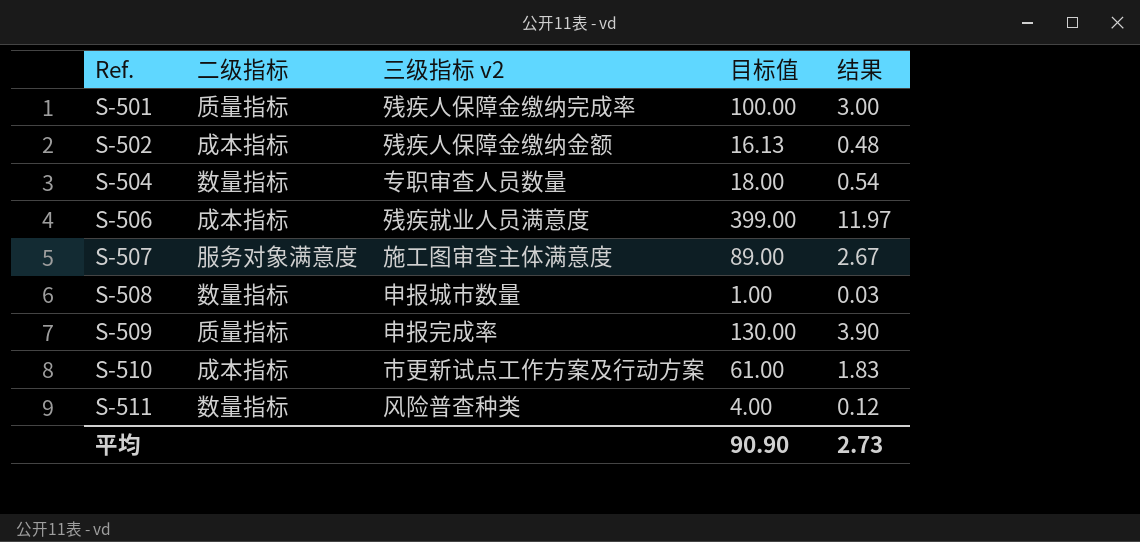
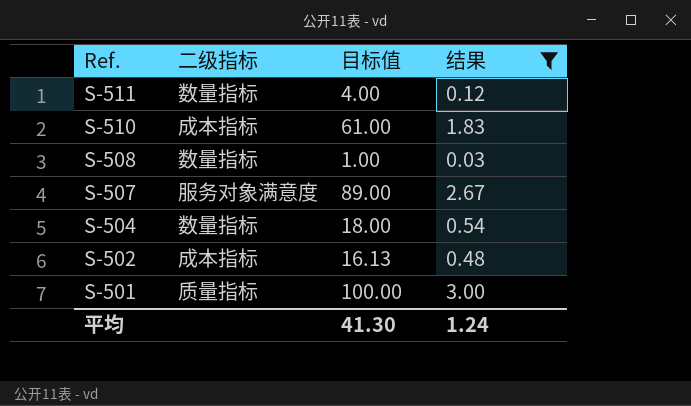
filter: none -> 结果 <= 3.00
row order: Ref. ascending -> Ref. descending
column 三级指标 v2 | position: 3 -> none
平均 | 目标值: 90.90 -> 41.30
平均 | 结果: 2.73 -> 1.24

